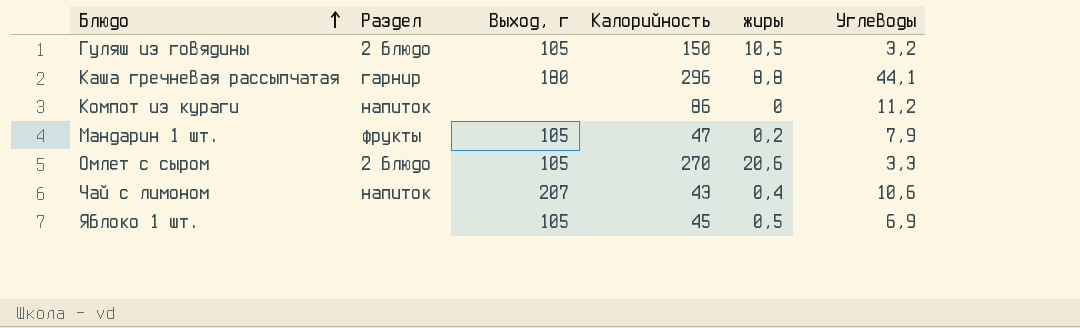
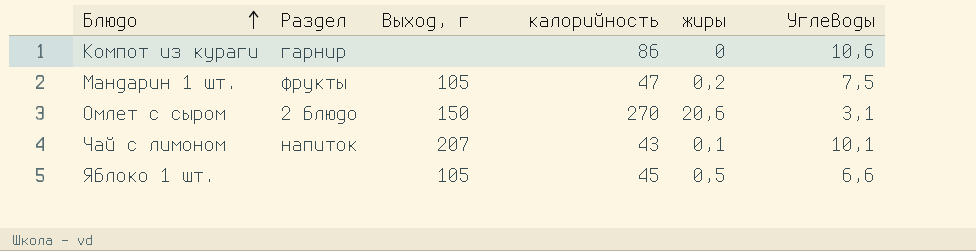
column name: Калорийность -> калорийность
row Гуляш из говядины: 2 блюдо | 105 | 150 | 10,5 | 3,2 -> none
row Каша гречневая рассыпчатая: гарнир | 180 | 296 | 8,8 | 44,1 -> none
Компот из кураги | Раздел: напиток -> гарнир
Компот из кураги | Углеводы: 11,2 -> 10,6
Мандарин 1 шт. | Углеводы: 7,9 -> 7,5
Омлет с сыром | Выход, г: 105 -> 150
Омлет с сыром | Углеводы: 3,3 -> 3,1
Чай с лимоном | жиры: 0,4 -> 0,1
Чай с лимоном | Углеводы: 10,6 -> 10,1
Яблоко 1 шт. | Углеводы: 6,9 -> 6,6

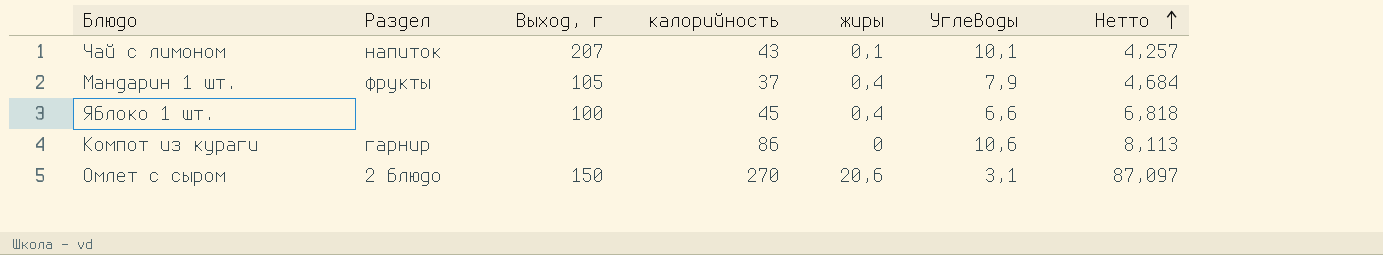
row order: Блюдо ascending -> Нетто ascending
column Нетто | formula: none -> [калорийность] / [Углеводы]
Мандарин 1 шт. | калорийность: 47 -> 37
Мандарин 1 шт. | жиры: 0,2 -> 0,4
Мандарин 1 шт. | Углеводы: 7,5 -> 7,9
Яблоко 1 шт. | Выход, г: 105 -> 100
Яблоко 1 шт. | жиры: 0,5 -> 0,4

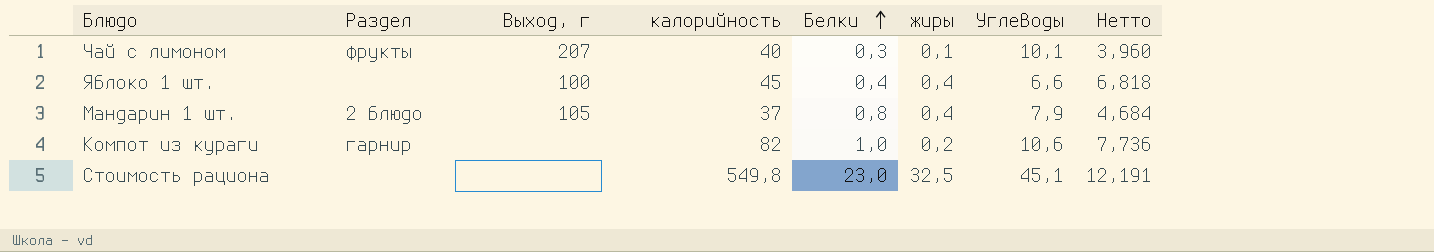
row order: Нетто ascending -> Белки ascending
column Белки | position: none -> 5
row Омлет с сыром: 2 блюдо | 150 | 270 | 20,6 | 3,1 | 87,097 -> none
Чай с лимоном | Раздел: напиток -> фрукты
Чай с лимоном | калорийность: 43 -> 40
Чай с лимоном | Нетто: 4,257 -> 3,960
Мандарин 1 шт. | Раздел: фрукты -> 2 блюдо
Компот из кураги | калорийность: 86 -> 82
Компот из кураги | жиры: 0 -> 0,2
Компот из кураги | Нетто: 8,113 -> 7,736
row Стоимость рациона: none -> none | none | 549,8 | 23,0 | 32,5 | 45,1 | 12,191

